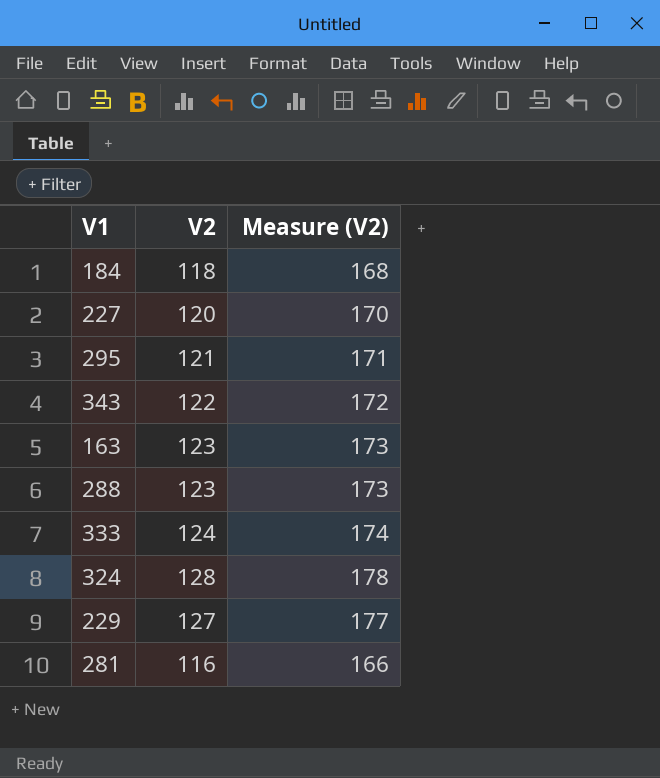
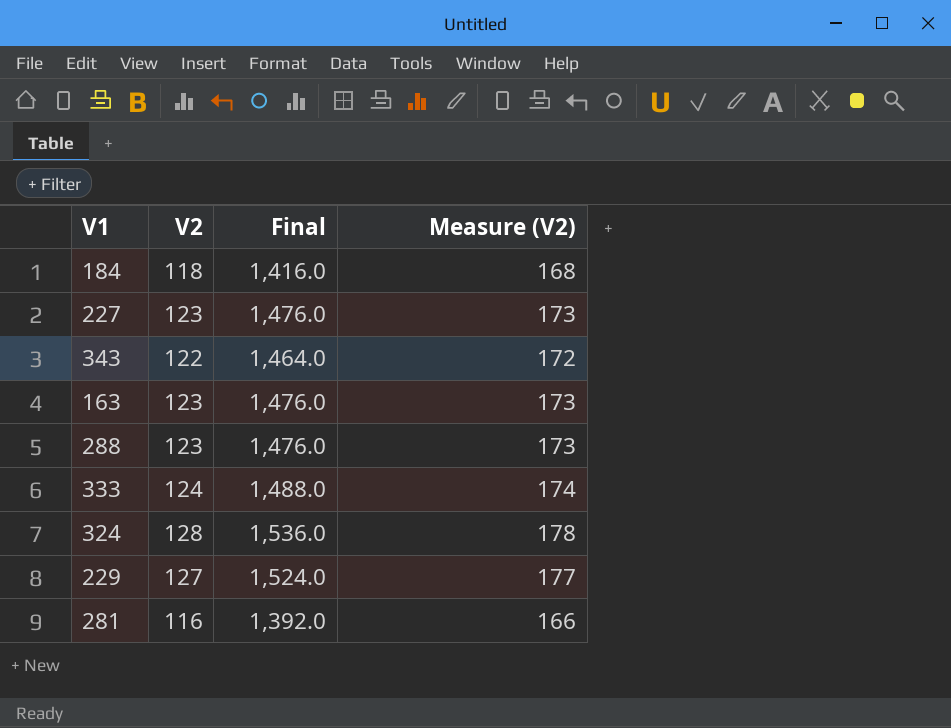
column Final | formula: none -> [V2] * 12
row 295: 121 | 171 -> none
227 | V2: 120 -> 123
227 | Measure (V2): 170 -> 173

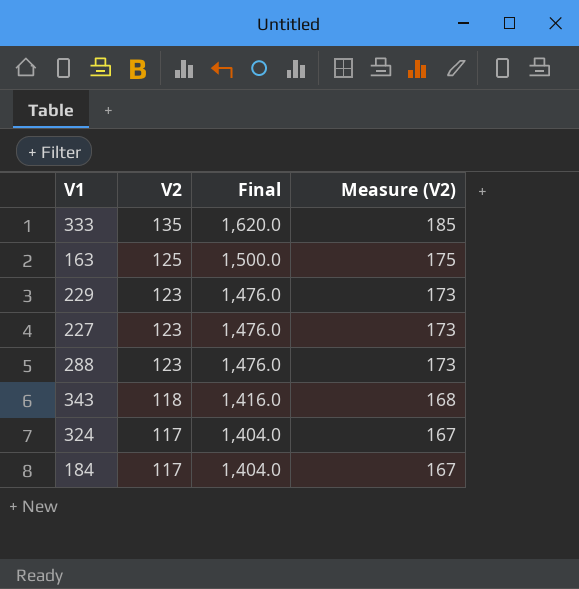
row order: none -> V2 descending
row 281: 116 | 1,392.0 | 166 -> none
333 | V2: 124 -> 135
333 | Final: 1,488.0 -> 1,620.0
333 | Measure (V2): 174 -> 185
163 | V2: 123 -> 125
163 | Final: 1,476.0 -> 1,500.0
163 | Measure (V2): 173 -> 175
229 | V2: 127 -> 123
229 | Final: 1,524.0 -> 1,476.0
229 | Measure (V2): 177 -> 173
343 | V2: 122 -> 118
343 | Final: 1,464.0 -> 1,416.0
343 | Measure (V2): 172 -> 168
324 | V2: 128 -> 117
324 | Final: 1,536.0 -> 1,404.0
324 | Measure (V2): 178 -> 167
184 | V2: 118 -> 117
184 | Final: 1,416.0 -> 1,404.0
184 | Measure (V2): 168 -> 167

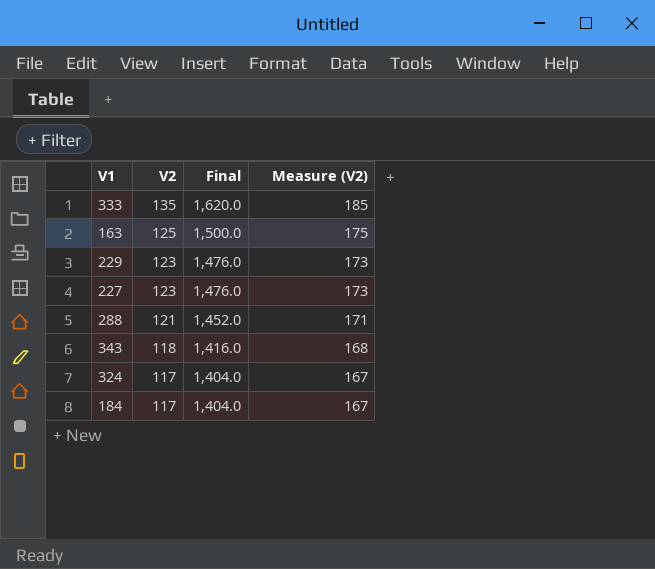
288 | V2: 123 -> 121
288 | Final: 1,476.0 -> 1,452.0
288 | Measure (V2): 173 -> 171

